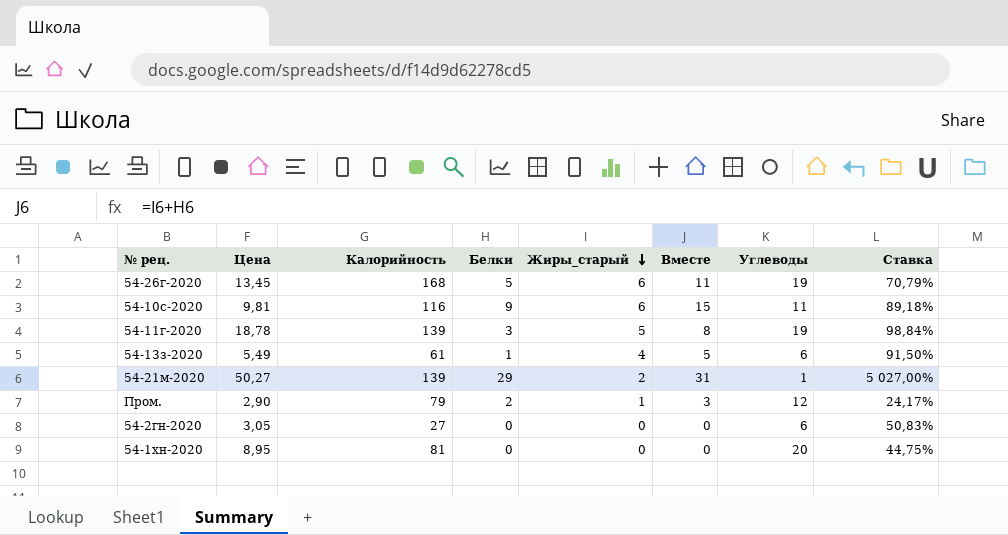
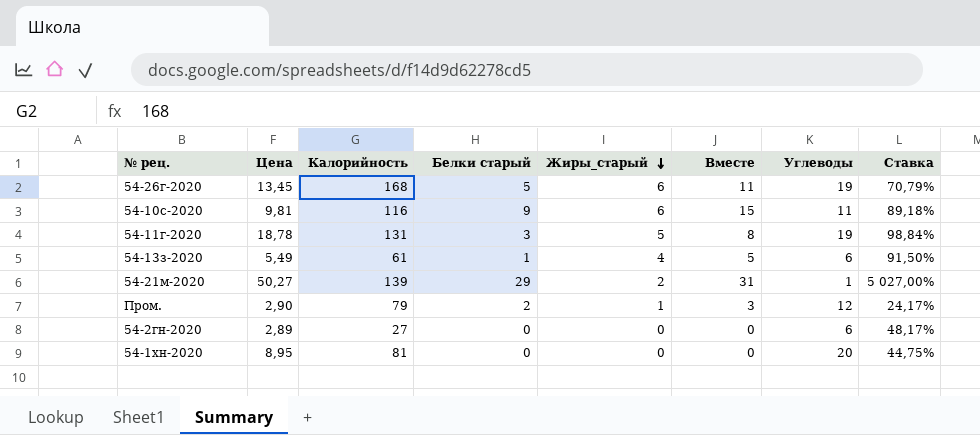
column name: Белки -> Белки старый
54-11г-2020 | Калорийность: 139 -> 131
54-2гн-2020 | Цена: 3,05 -> 2,89
54-2гн-2020 | Ставка: 50,83% -> 48,17%

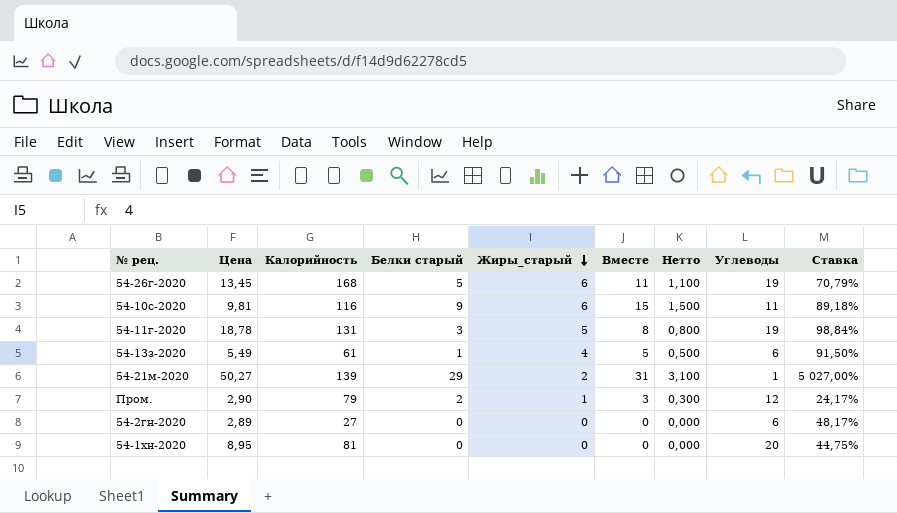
column Нетто | formula: none -> [Вместе] * 0,1

